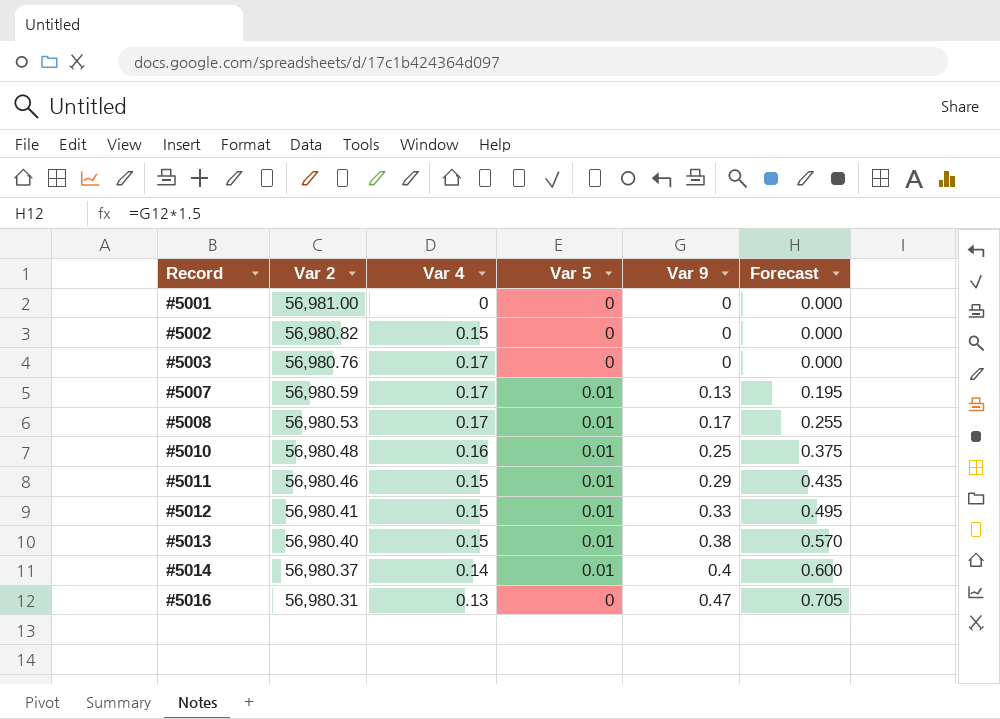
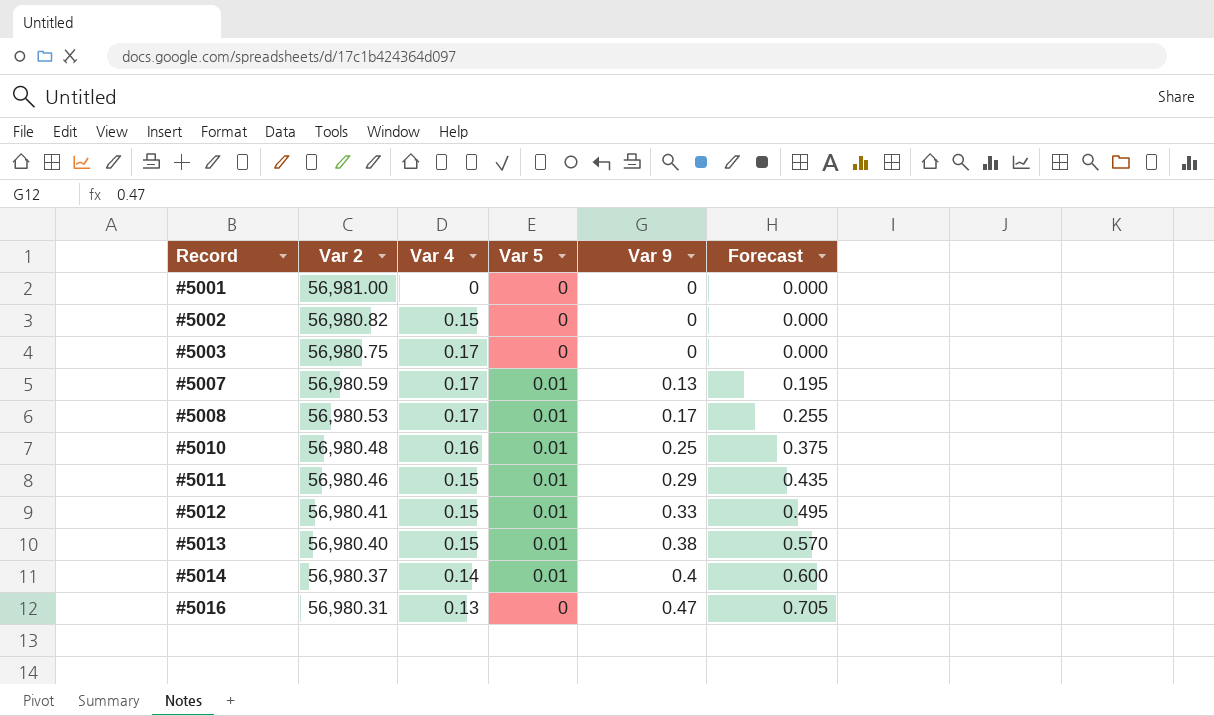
#5003 | Var 2: 56,980.76 -> 56,980.75

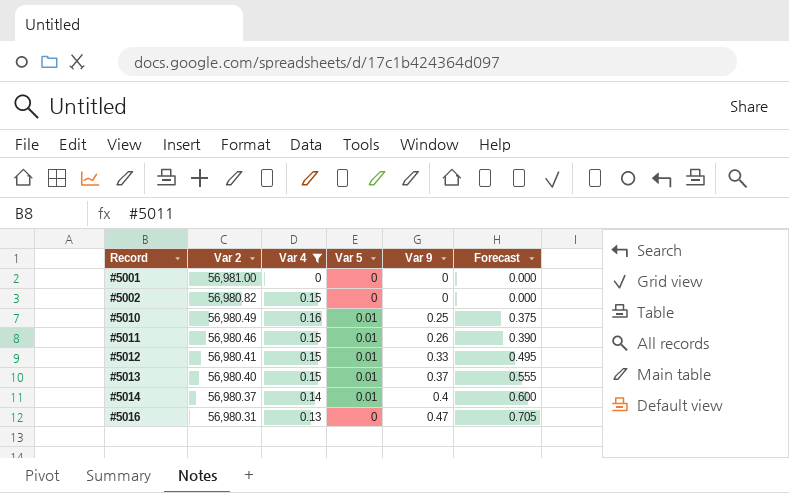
filter: none -> Var 4 != 0.17
#5010 | Var 2: 56,980.48 -> 56,980.49
#5011 | Var 9: 0.29 -> 0.26
#5011 | Forecast: 0.435 -> 0.390
#5013 | Var 9: 0.38 -> 0.37
#5013 | Forecast: 0.570 -> 0.555

